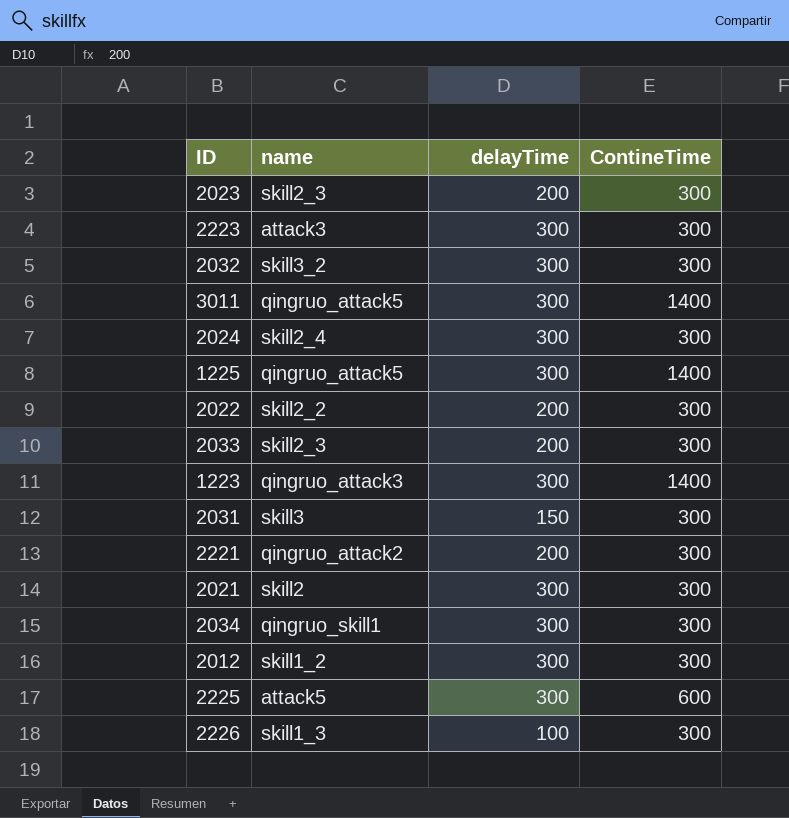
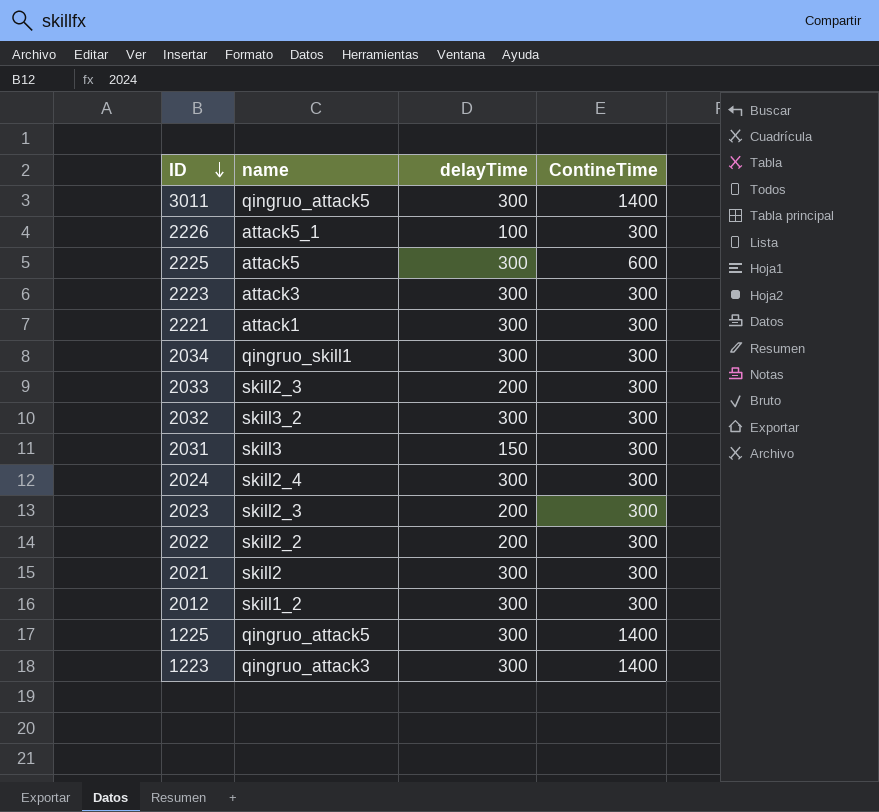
row order: none -> ID descending
2226 | name: skill1_3 -> attack5_1
2221 | name: qingruo_attack2 -> attack1
2221 | delayTime: 200 -> 300

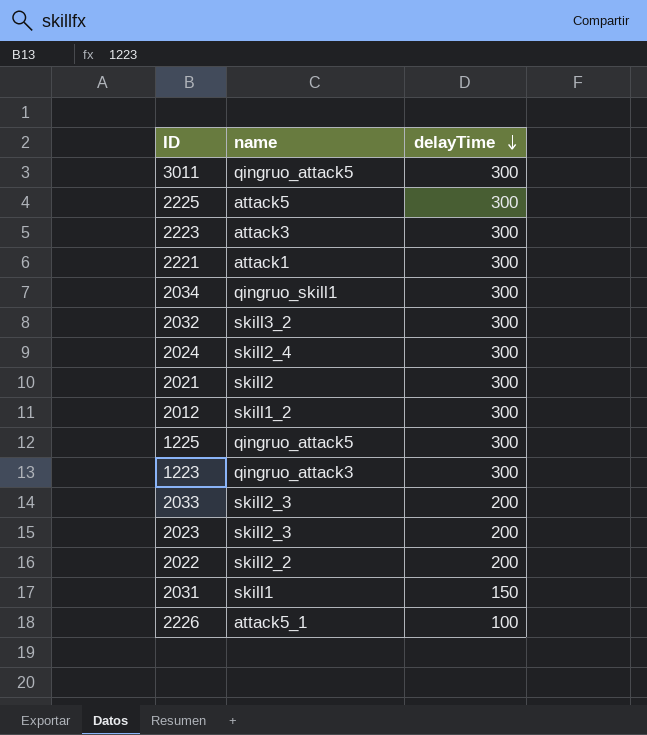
row order: ID descending -> delayTime descending
column ContineTime | position: 4 -> none
2031 | name: skill3 -> skill1

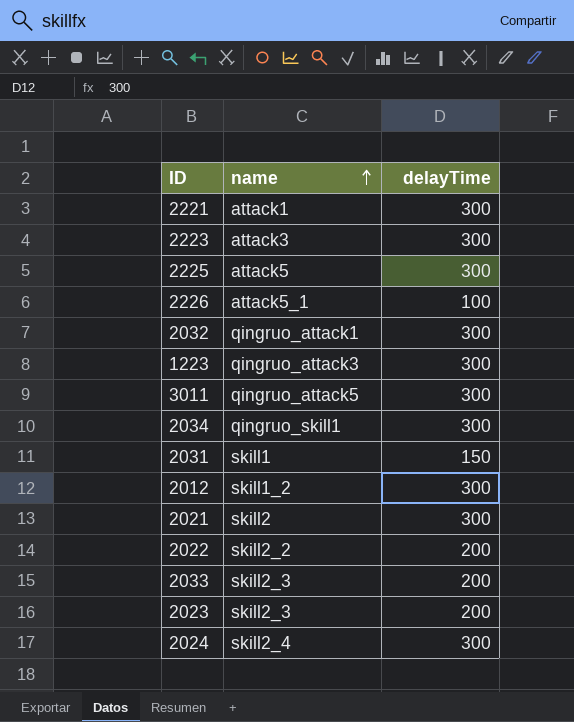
row order: delayTime descending -> name ascending
row 1225: qingruo_attack5 | 300 -> none
2032 | name: skill3_2 -> qingruo_attack1

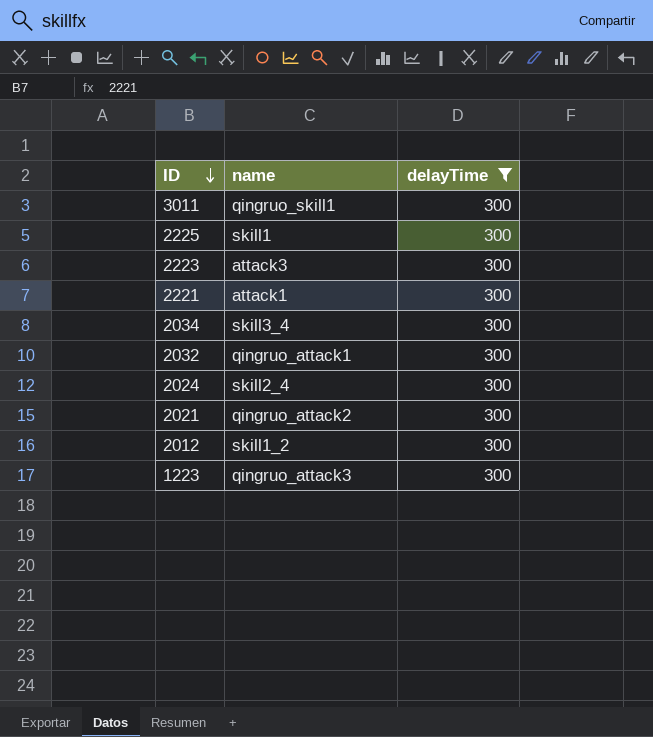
filter: none -> delayTime = 300
row order: name ascending -> ID descending
3011 | name: qingruo_attack5 -> qingruo_skill1
2225 | name: attack5 -> skill1
2034 | name: qingruo_skill1 -> skill3_4
2021 | name: skill2 -> qingruo_attack2

